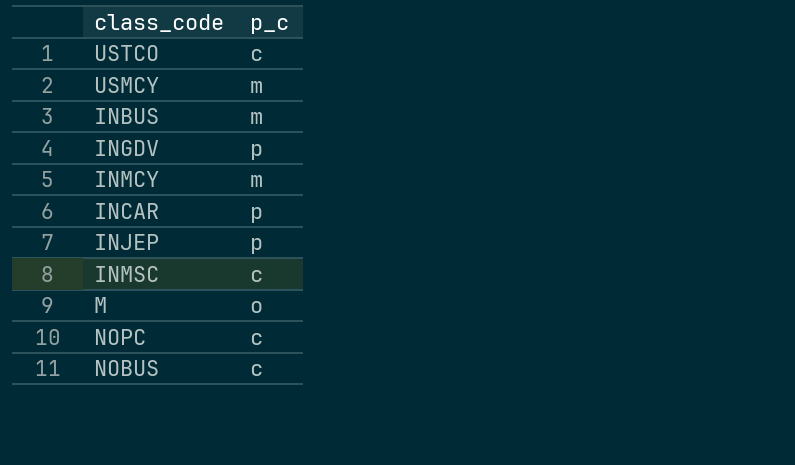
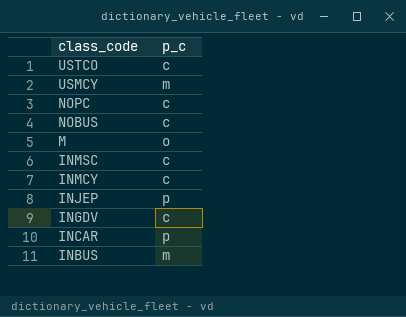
row order: none -> class_code descending
INMCY | p_c: m -> c
INGDV | p_c: p -> c

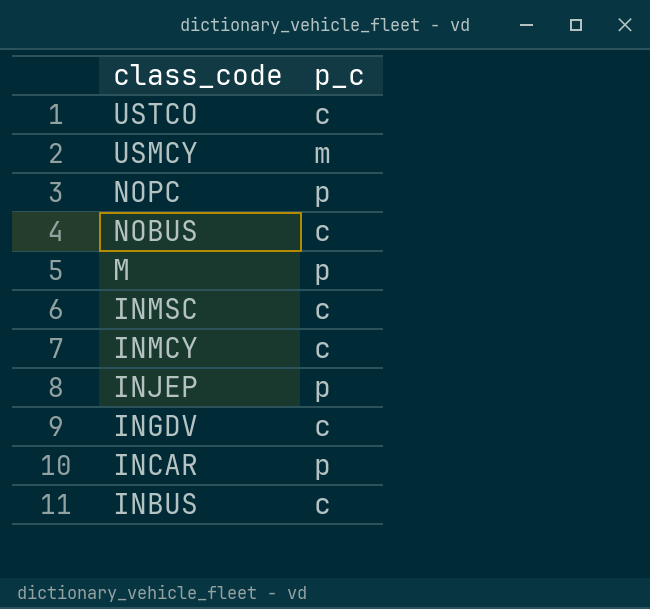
NOPC | p_c: c -> p
M | p_c: o -> p
INBUS | p_c: m -> c

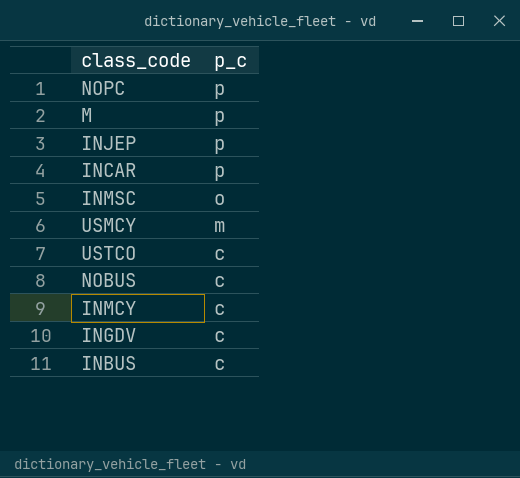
row order: class_code descending -> p_c descending
INMSC | p_c: c -> o

